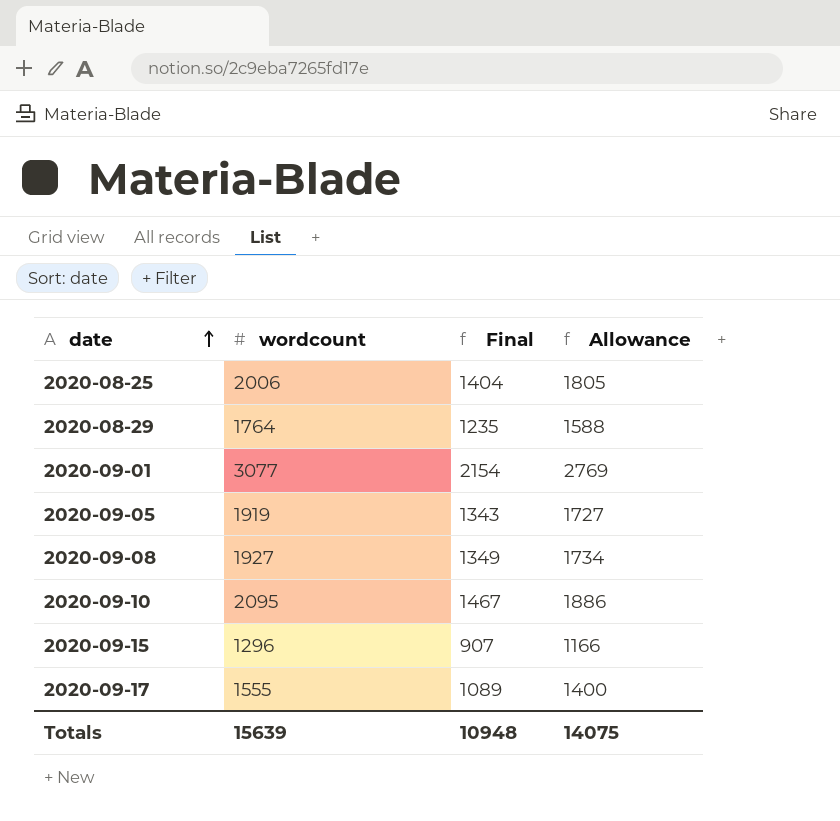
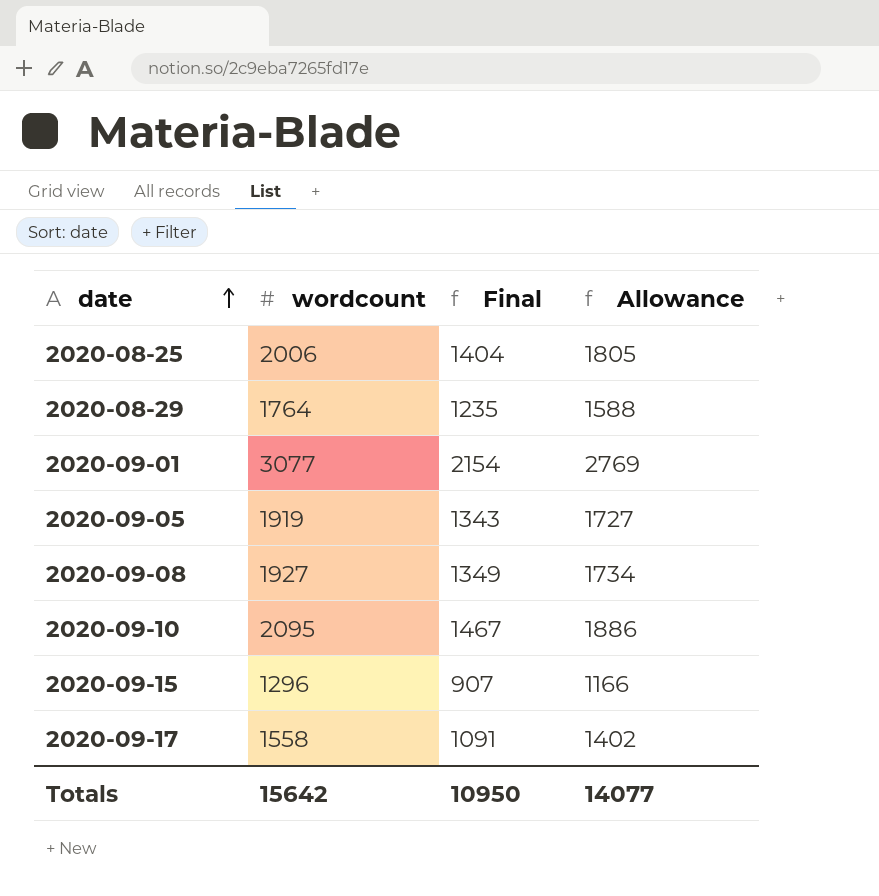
2020-09-17 | wordcount: 1555 -> 1558
2020-09-17 | Final: 1089 -> 1091
2020-09-17 | Allowance: 1400 -> 1402
Totals | wordcount: 15639 -> 15642
Totals | Final: 10948 -> 10950
Totals | Allowance: 14075 -> 14077

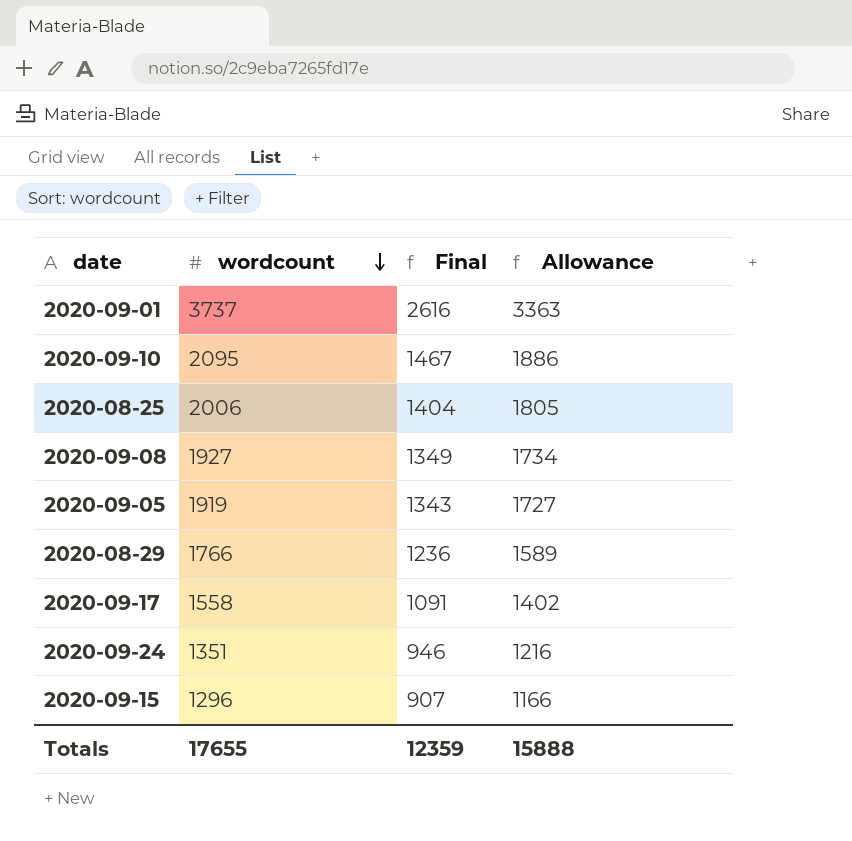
row order: date ascending -> wordcount descending
2020-09-01 | wordcount: 3077 -> 3737
2020-09-01 | Final: 2154 -> 2616
2020-09-01 | Allowance: 2769 -> 3363
2020-08-29 | wordcount: 1764 -> 1766
2020-08-29 | Final: 1235 -> 1236
2020-08-29 | Allowance: 1588 -> 1589
row 2020-09-24: none -> 1351 | 946 | 1216
Totals | wordcount: 15642 -> 17655
Totals | Final: 10950 -> 12359
Totals | Allowance: 14077 -> 15888

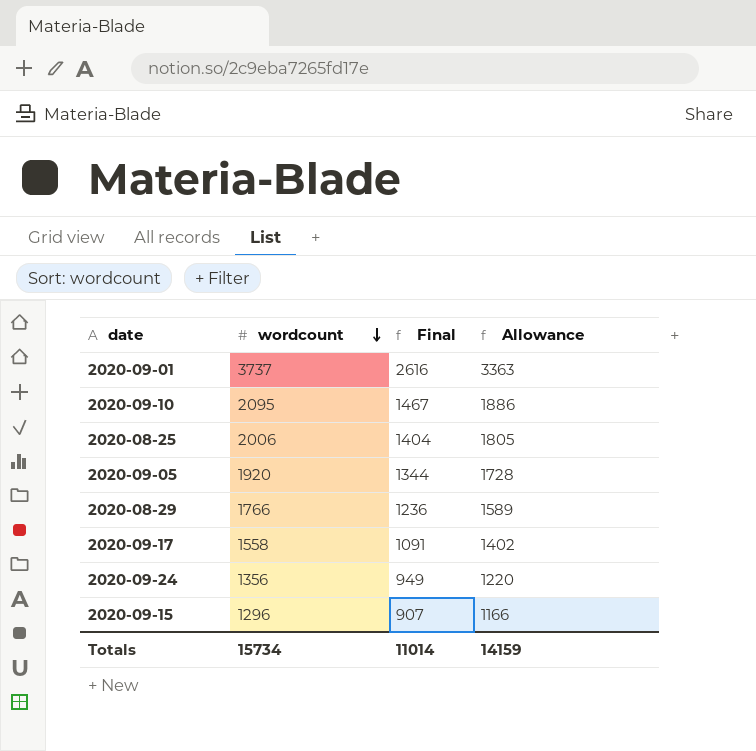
row 2020-09-08: 1927 | 1349 | 1734 -> none
2020-09-05 | wordcount: 1919 -> 1920
2020-09-05 | Final: 1343 -> 1344
2020-09-05 | Allowance: 1727 -> 1728
2020-09-24 | wordcount: 1351 -> 1356
2020-09-24 | Final: 946 -> 949
2020-09-24 | Allowance: 1216 -> 1220
Totals | wordcount: 17655 -> 15734
Totals | Final: 12359 -> 11014
Totals | Allowance: 15888 -> 14159

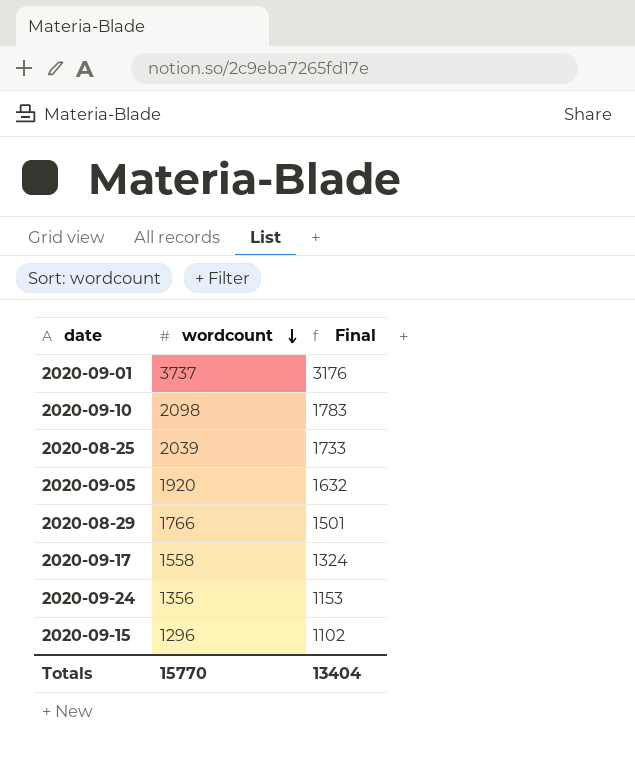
column Allowance | formula: [wordcount] * 0.9 -> none
column Final | formula: [wordcount] * 0.7 -> [wordcount] * 0.85
2020-09-10 | wordcount: 2095 -> 2098
2020-08-25 | wordcount: 2006 -> 2039
Totals | wordcount: 15734 -> 15770
Totals | Final: 11014 -> 13404

